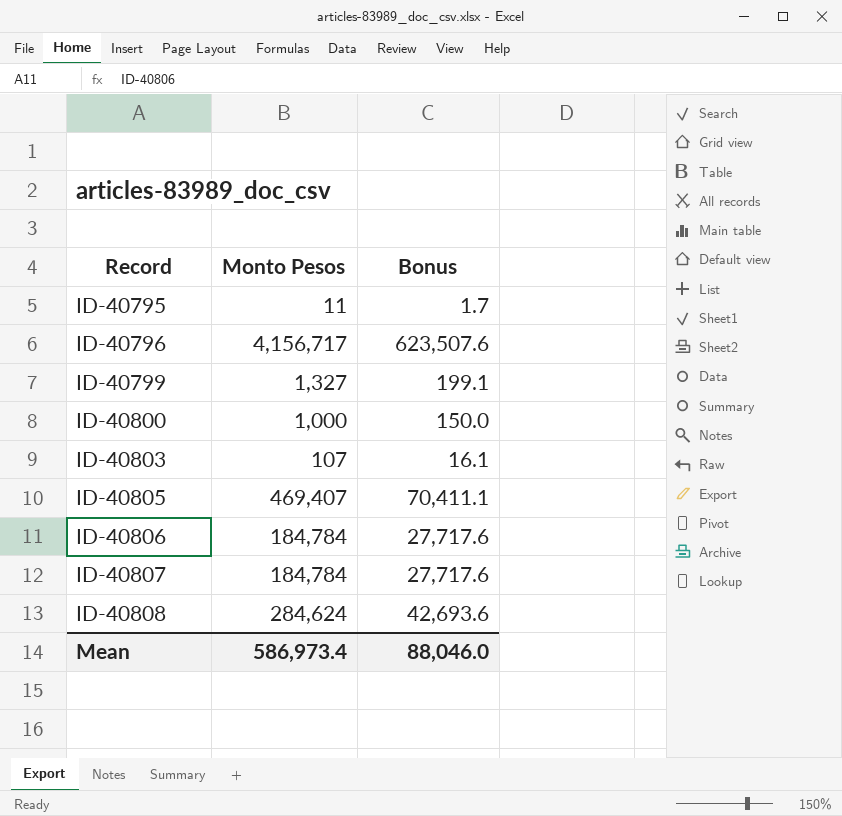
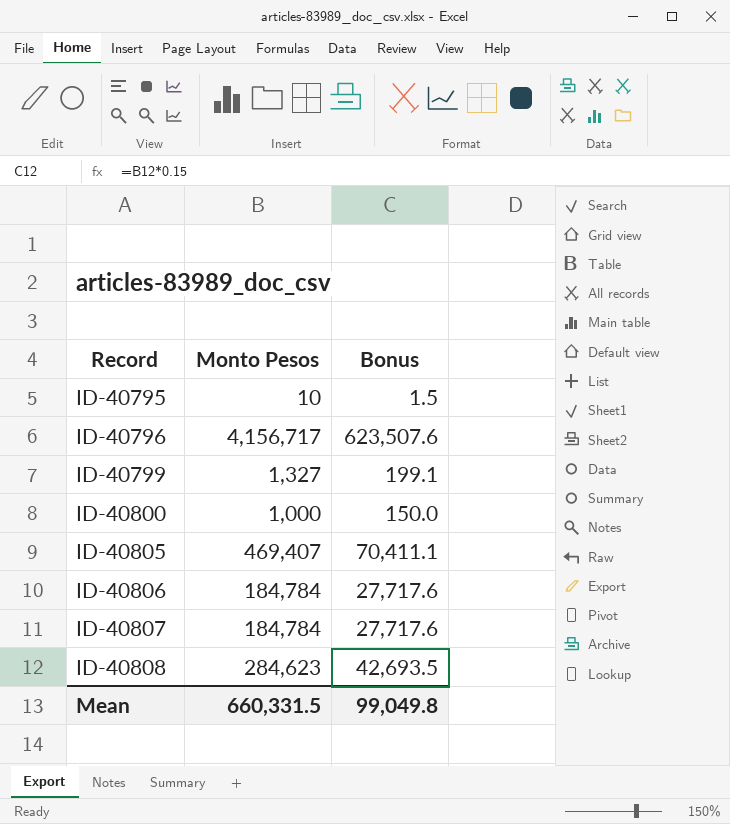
row ID-40803: 107 | 16.1 -> none
ID-40795 | Monto Pesos: 11 -> 10
ID-40795 | Bonus: 1.7 -> 1.5
ID-40808 | Monto Pesos: 284,624 -> 284,623
ID-40808 | Bonus: 42,693.6 -> 42,693.5
Mean | Monto Pesos: 586,973.4 -> 660,331.5
Mean | Bonus: 88,046.0 -> 99,049.8

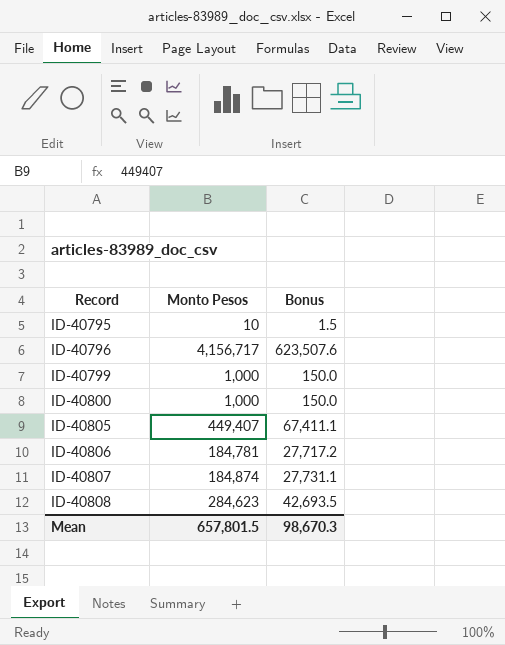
ID-40799 | Monto Pesos: 1,327 -> 1,000
ID-40799 | Bonus: 199.1 -> 150.0
ID-40805 | Monto Pesos: 469,407 -> 449,407
ID-40805 | Bonus: 70,411.1 -> 67,411.1
ID-40806 | Monto Pesos: 184,784 -> 184,781
ID-40806 | Bonus: 27,717.6 -> 27,717.2
ID-40807 | Monto Pesos: 184,784 -> 184,874
ID-40807 | Bonus: 27,717.6 -> 27,731.1
Mean | Monto Pesos: 660,331.5 -> 657,801.5
Mean | Bonus: 99,049.8 -> 98,670.3

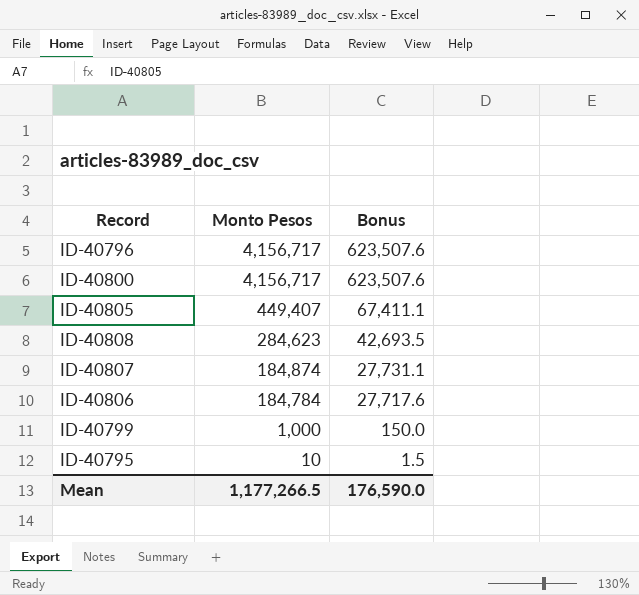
row order: Record ascending -> Monto Pesos descending
ID-40800 | Monto Pesos: 1,000 -> 4,156,717
ID-40800 | Bonus: 150.0 -> 623,507.6
ID-40806 | Monto Pesos: 184,781 -> 184,784
ID-40806 | Bonus: 27,717.2 -> 27,717.6
Mean | Monto Pesos: 657,801.5 -> 1,177,266.5
Mean | Bonus: 98,670.3 -> 176,590.0

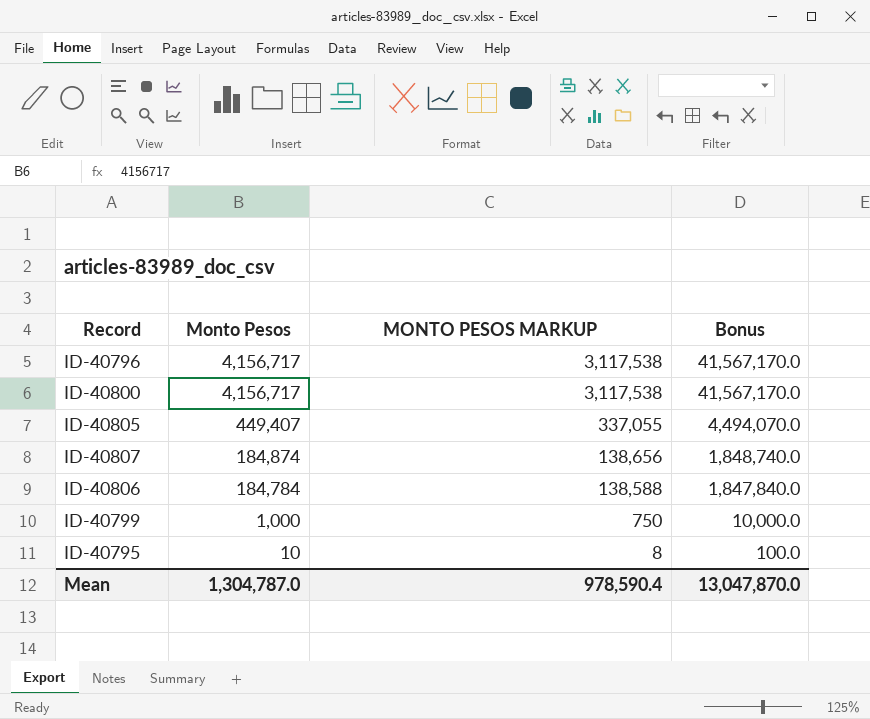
column MONTO PESOS MARKUP | formula: none -> [Monto Pesos] * 0.75
column Bonus | formula: [Monto Pesos] * 0.15 -> [Monto Pesos] * 10
row ID-40808: 284,623 | 42,693.5 -> none
Mean | Monto Pesos: 1,177,266.5 -> 1,304,787.0
Mean | Bonus: 176,590.0 -> 13,047,870.0

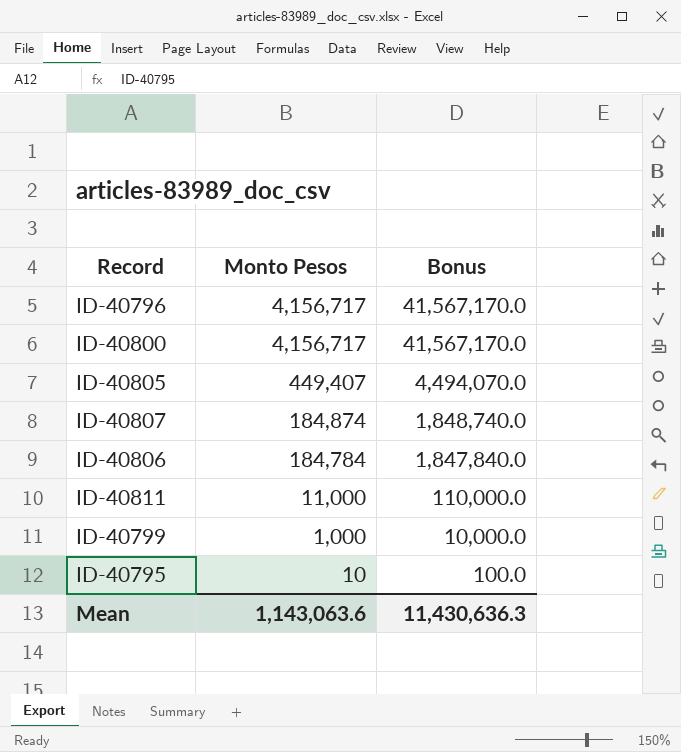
column MONTO PESOS MARKUP | formula: [Monto Pesos] * 0.75 -> none
row ID-40811: none -> 11,000 | 110,000.0
Mean | Monto Pesos: 1,304,787.0 -> 1,143,063.6
Mean | Bonus: 13,047,870.0 -> 11,430,636.3

